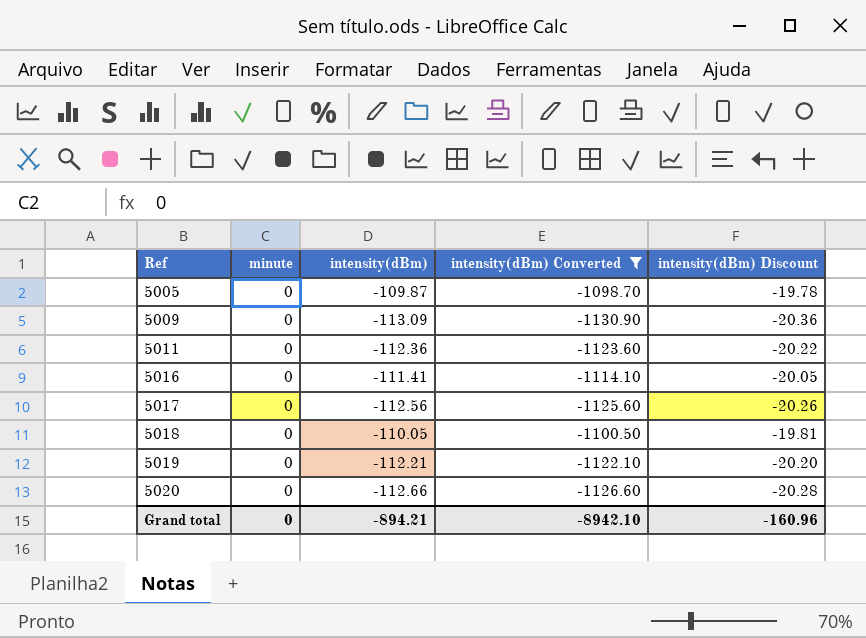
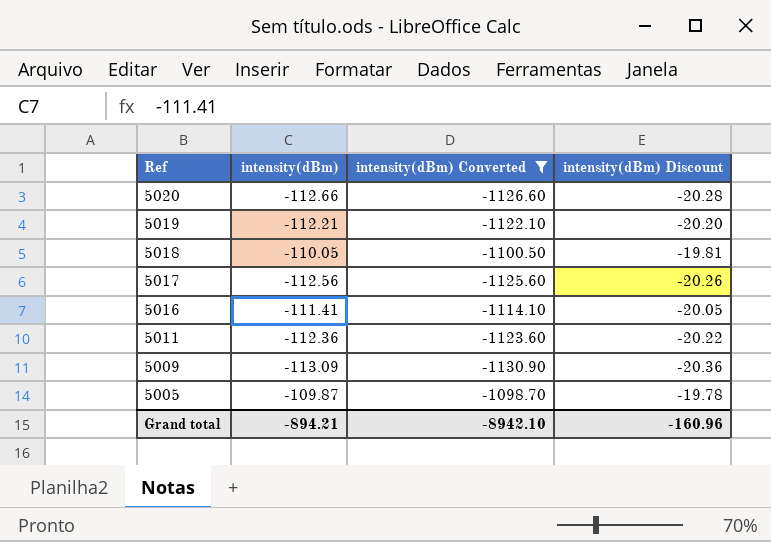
row order: Ref ascending -> Ref descending
column minute | position: 2 -> none

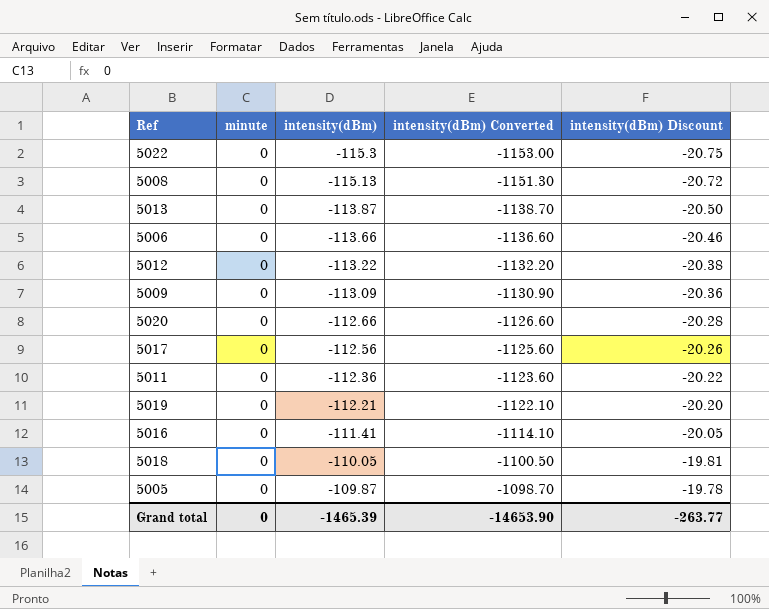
filter: intensity(dBm) Converted >= -1130.90 -> none
row order: Ref descending -> intensity(dBm) ascending
column minute | position: none -> 2
Grand total | intensity(dBm): -894.21 -> -1465.39
Grand total | intensity(dBm) Converted: -8942.10 -> -14653.90
Grand total | intensity(dBm) Discount: -160.96 -> -263.77

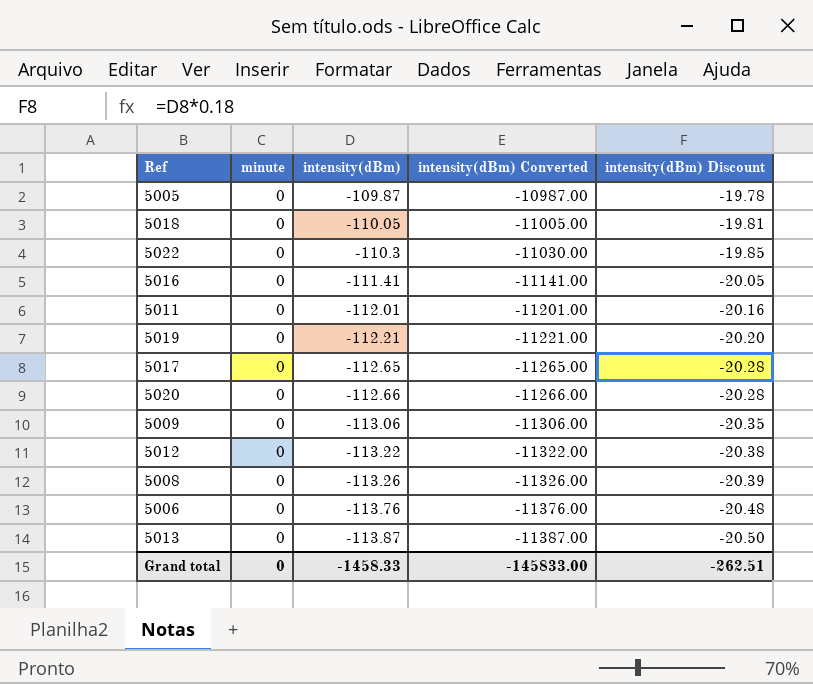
row order: intensity(dBm) ascending -> intensity(dBm) descending
column intensity(dBm) Converted | formula: [intensity(dBm)] * 10 -> [intensity(dBm)] * 100
5022 | intensity(dBm): -115.3 -> -110.3
5022 | intensity(dBm) Discount: -20.75 -> -19.85
5011 | intensity(dBm): -112.36 -> -112.01
5011 | intensity(dBm) Discount: -20.22 -> -20.16
5017 | intensity(dBm): -112.56 -> -112.65
5017 | intensity(dBm) Discount: -20.26 -> -20.28
5009 | intensity(dBm): -113.09 -> -113.06
5009 | intensity(dBm) Discount: -20.36 -> -20.35
5008 | intensity(dBm): -115.13 -> -113.26
5008 | intensity(dBm) Discount: -20.72 -> -20.39
5006 | intensity(dBm): -113.66 -> -113.76
5006 | intensity(dBm) Discount: -20.46 -> -20.48
Grand total | intensity(dBm): -1465.39 -> -1458.33
Grand total | intensity(dBm) Converted: -14653.90 -> -145833.00
Grand total | intensity(dBm) Discount: -263.77 -> -262.51

